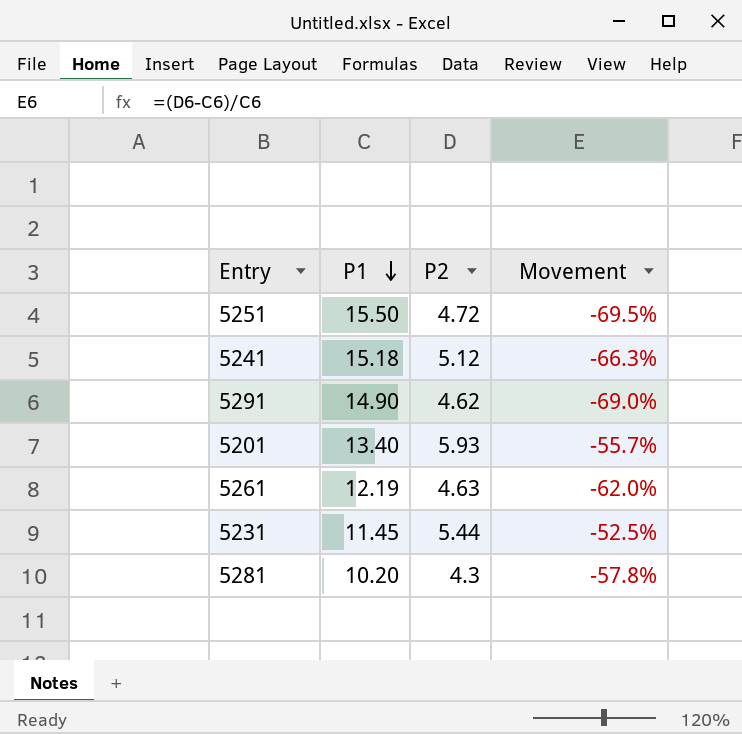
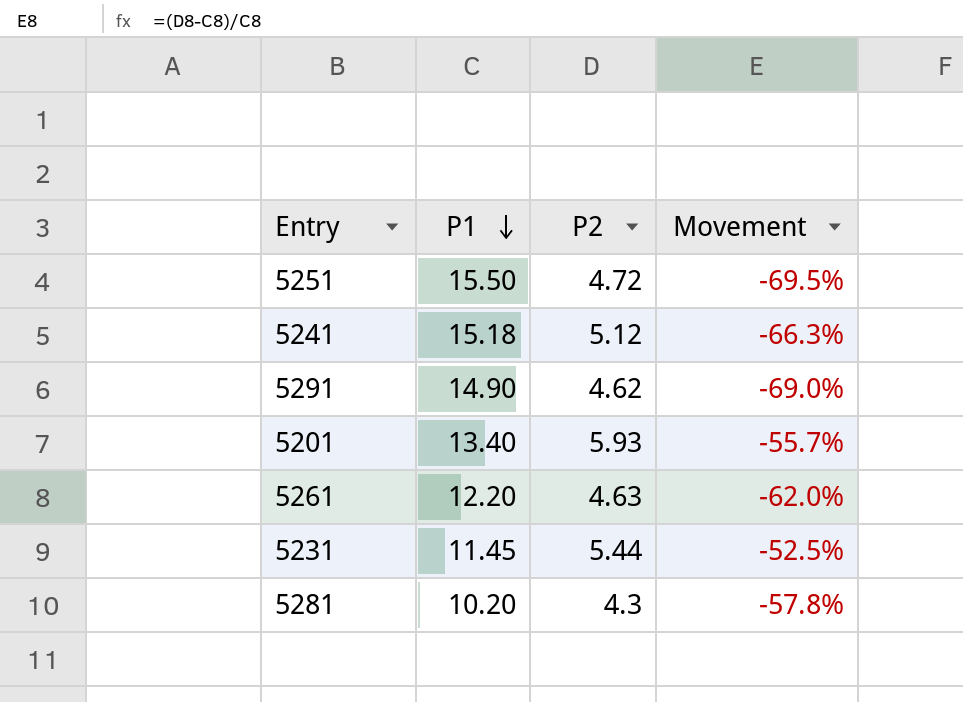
5261 | P1: 12.19 -> 12.20

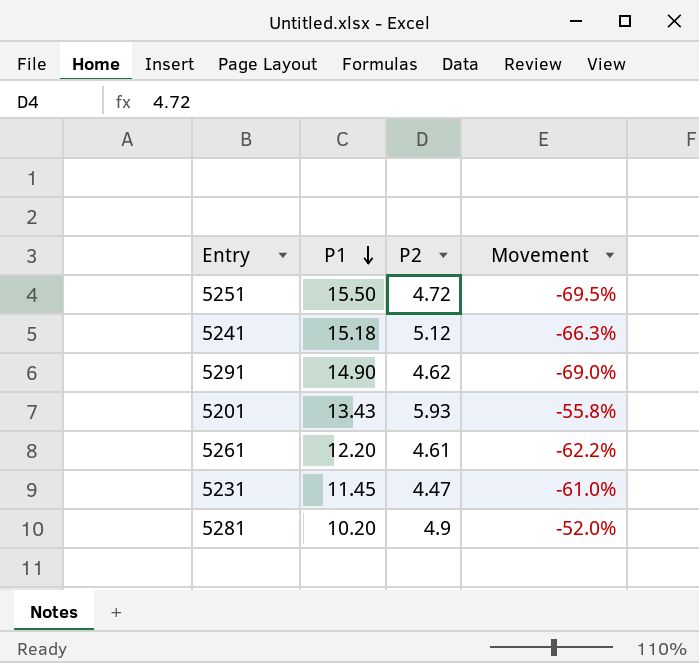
5201 | P1: 13.40 -> 13.43
5201 | Movement: -55.7% -> -55.8%
5261 | P2: 4.63 -> 4.61
5261 | Movement: -62.0% -> -62.2%
5231 | P2: 5.44 -> 4.47
5231 | Movement: -52.5% -> -61.0%
5281 | P2: 4.3 -> 4.9
5281 | Movement: -57.8% -> -52.0%

